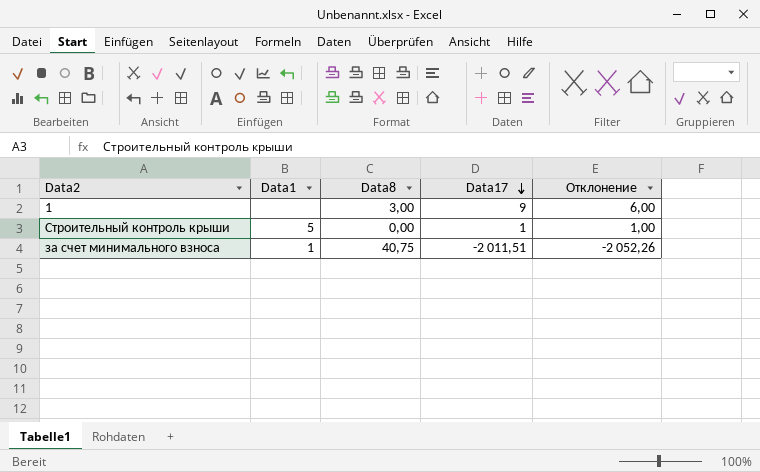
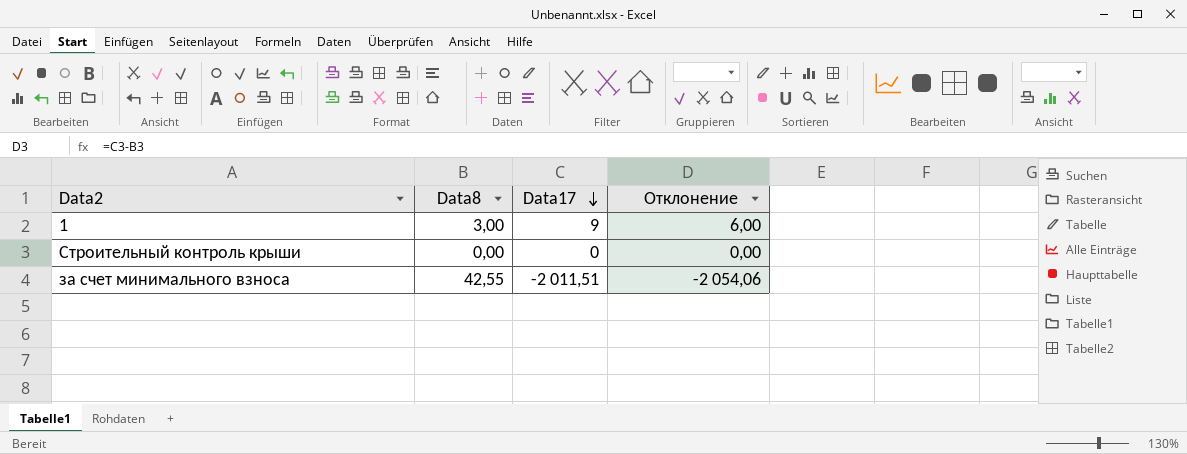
column Data1 | position: 2 -> none
Строительный контроль крыши | Data17: 1 -> 0
Строительный контроль крыши | Отклонение: 1,00 -> 0,00
за счет минимального взноса | Data8: 40,75 -> 42,55
за счет минимального взноса | Отклонение: -2 052,26 -> -2 054,06

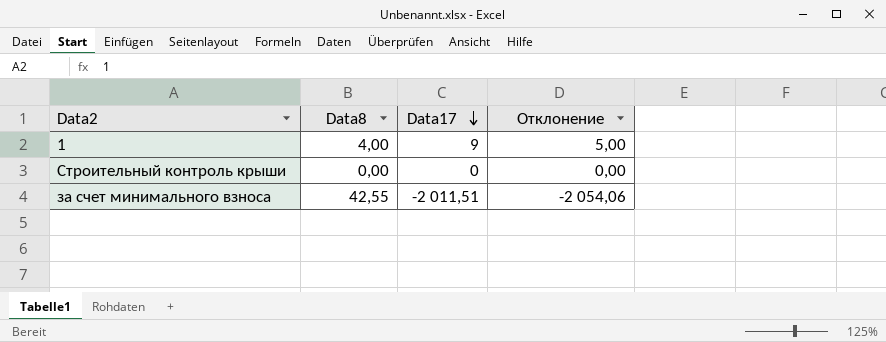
1 | Data8: 3,00 -> 4,00
1 | Отклонение: 6,00 -> 5,00

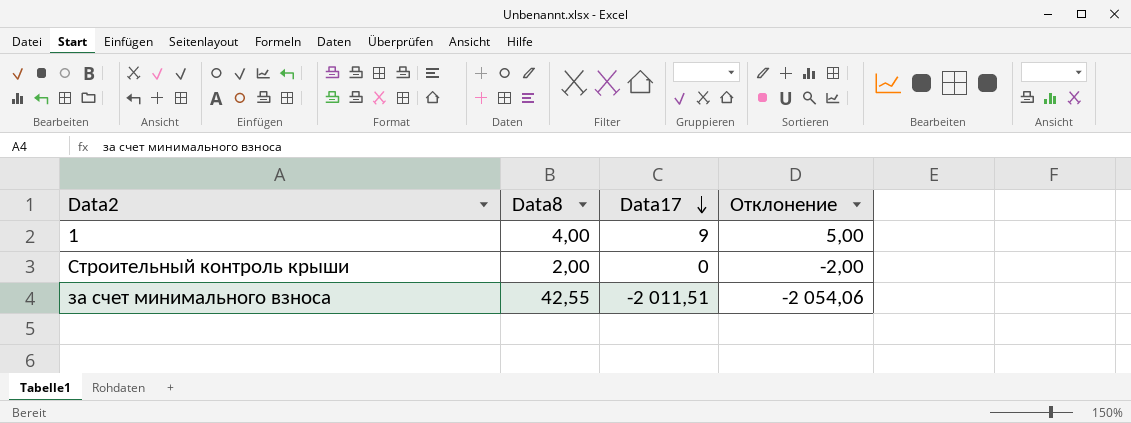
Строительный контроль крыши | Data8: 0,00 -> 2,00
Строительный контроль крыши | Отклонение: 0,00 -> -2,00

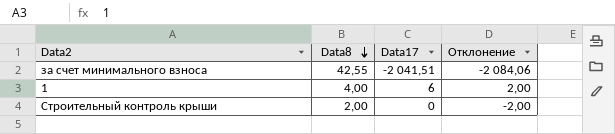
row order: Data17 descending -> Data8 descending
за счет минимального взноса | Data17: -2 011,51 -> -2 041,51
за счет минимального взноса | Отклонение: -2 054,06 -> -2 084,06
1 | Data17: 9 -> 6
1 | Отклонение: 5,00 -> 2,00

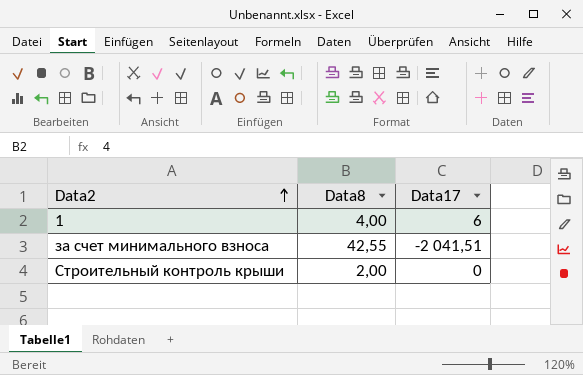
row order: Data8 descending -> Data2 ascending
column Отклонение | formula: [Data17] - [Data8] -> none

